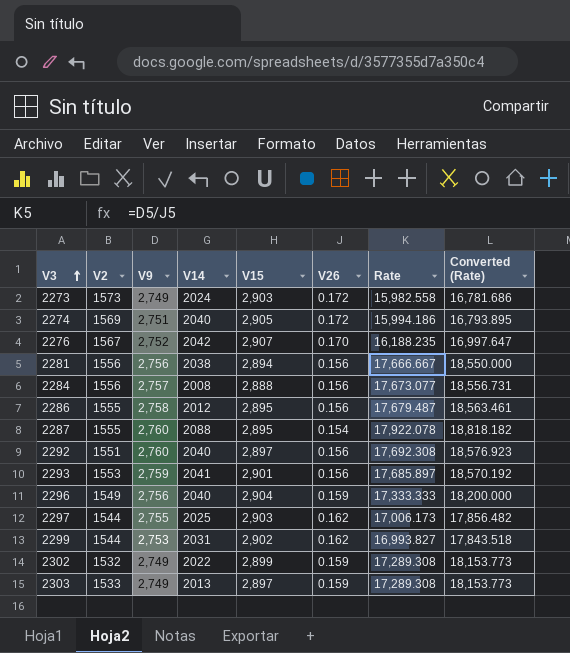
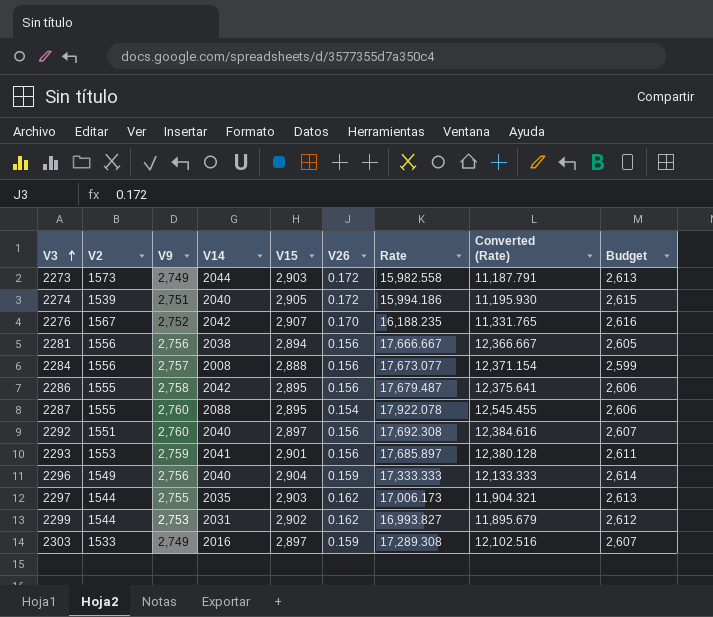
column Converted (Rate) | formula: [Rate] * 1.05 -> [Rate] * 0.7
column Budget | formula: none -> [V15] * 0.9
row 2302: 1532 | 2,749 | 2022 | 2,899 | 0.159 | 17,289.308 | 18,153.773 -> none
2273 | V14: 2024 -> 2044
2274 | V2: 1569 -> 1539
2286 | V14: 2012 -> 2042
2297 | V14: 2025 -> 2035
2303 | V14: 2013 -> 2016

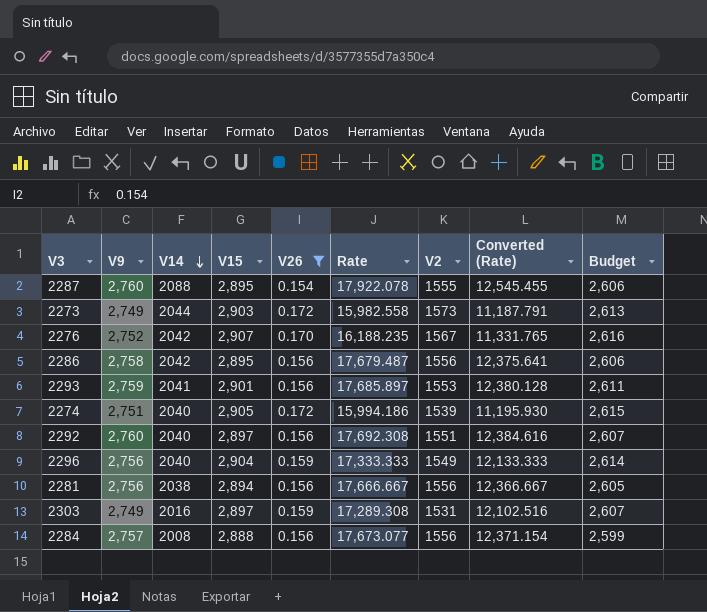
filter: none -> V26 != 0.162
row order: V3 ascending -> V14 descending
column V2 | position: 2 -> 7
2286 | V2: 1555 -> 1556
2303 | V2: 1533 -> 1531

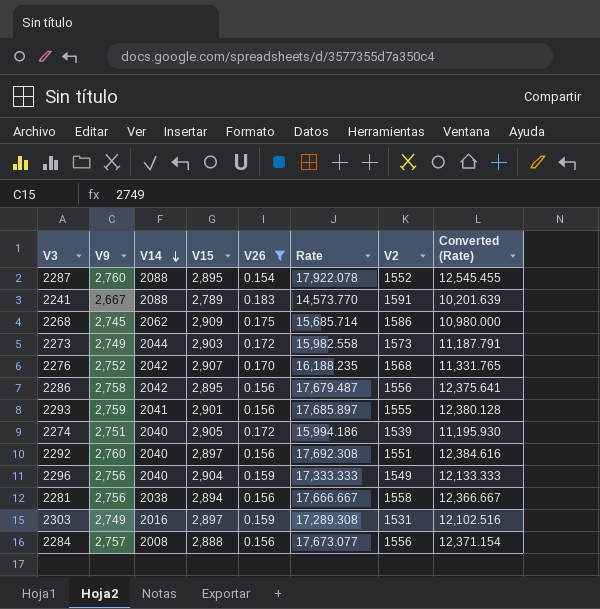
column Budget | formula: [V15] * 0.9 -> none
2287 | V2: 1555 -> 1552
row 2241: none -> 2,667 | 2088 | 2,789 | 0.183 | 14,573.770 | 1591 | 10,201.639
row 2268: none -> 2,745 | 2062 | 2,909 | 0.175 | 15,685.714 | 1586 | 10,980.000
2276 | V2: 1567 -> 1568
2293 | V2: 1553 -> 1555
2281 | V2: 1556 -> 1558

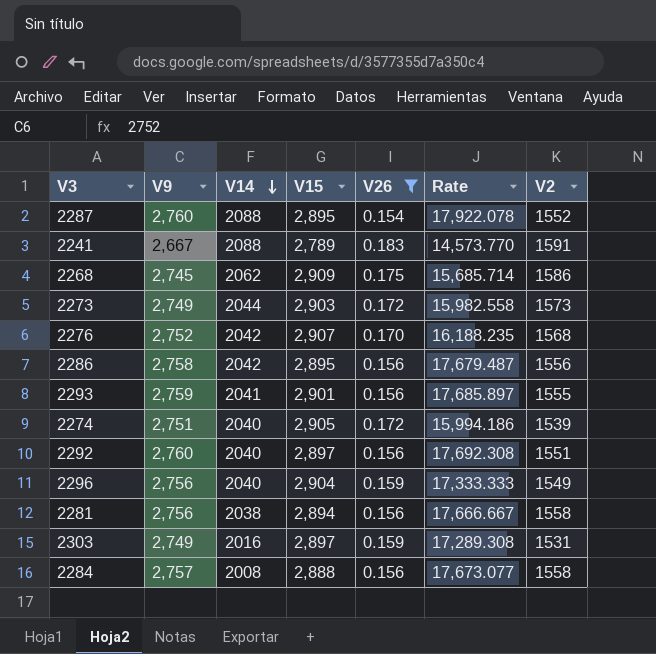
column Converted (Rate) | formula: [Rate] * 0.7 -> none
2284 | V2: 1556 -> 1558

